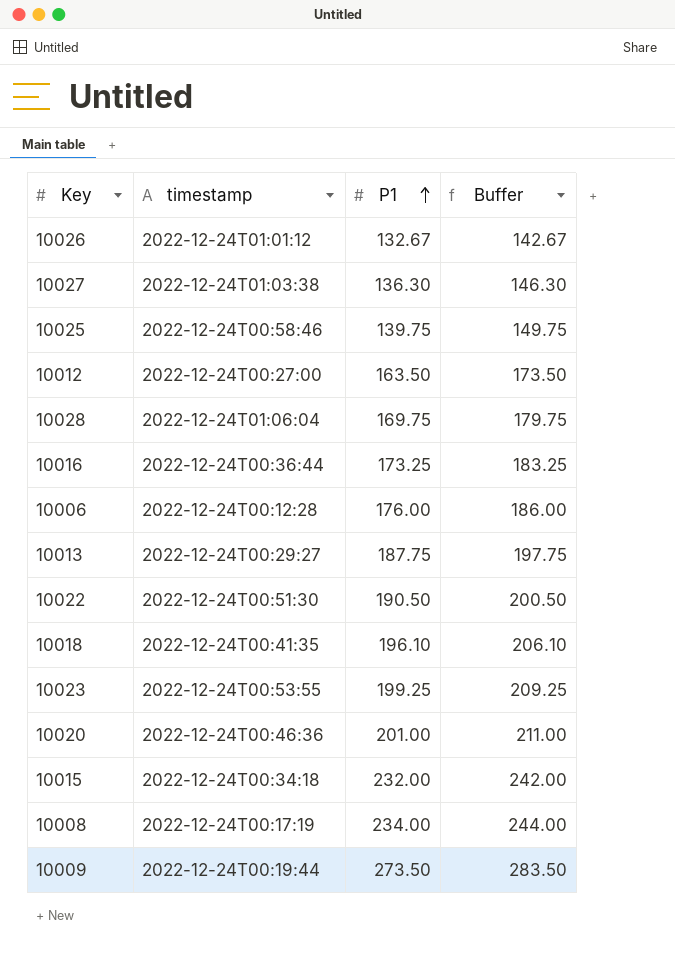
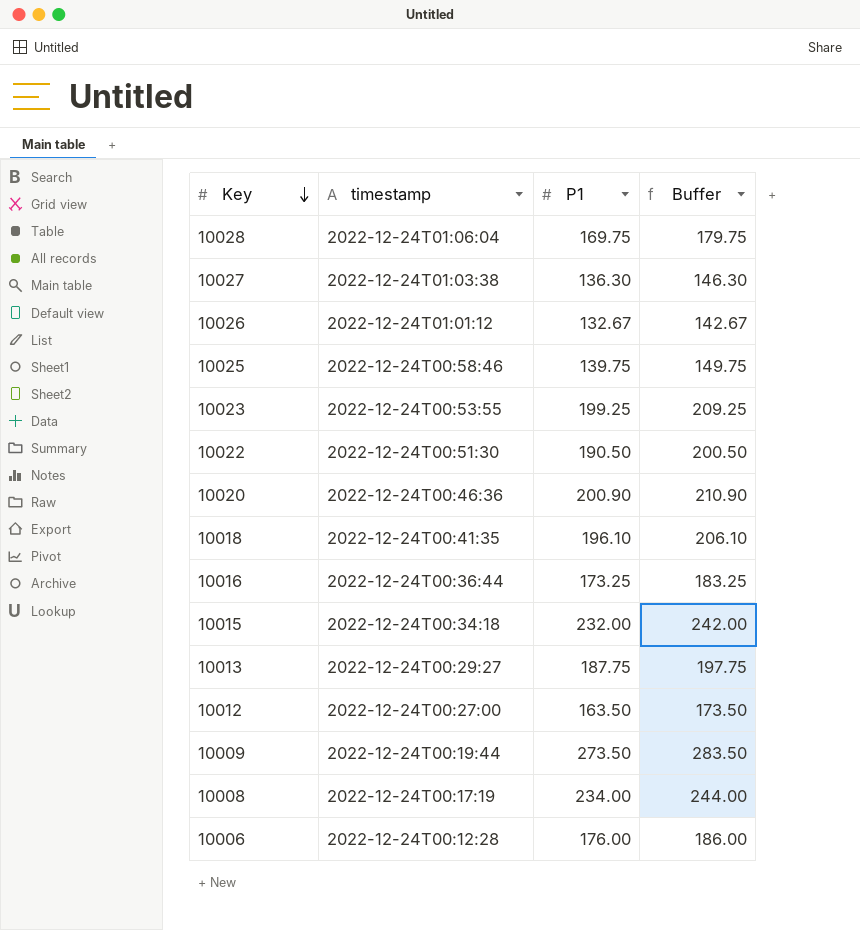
row order: P1 ascending -> Key descending
10020 | P1: 201.00 -> 200.90
10020 | Buffer: 211.00 -> 210.90

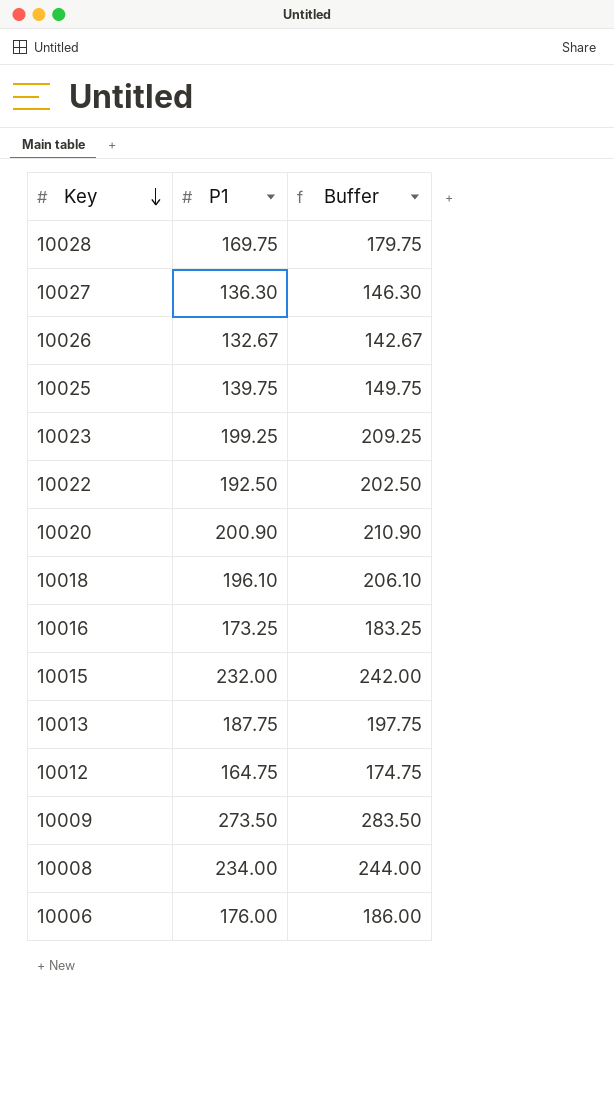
column timestamp | position: 2 -> none
10022 | P1: 190.50 -> 192.50
10022 | Buffer: 200.50 -> 202.50
10012 | P1: 163.50 -> 164.75
10012 | Buffer: 173.50 -> 174.75

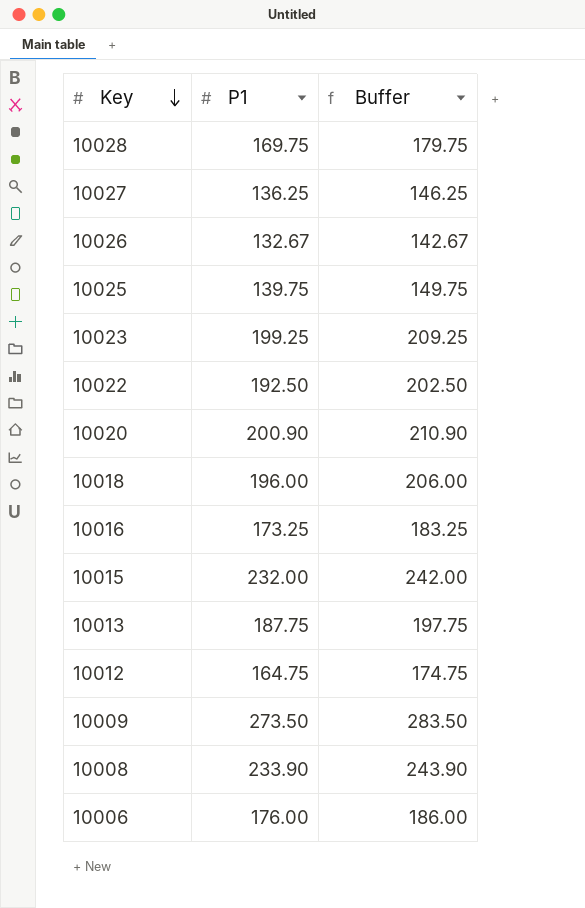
10027 | P1: 136.30 -> 136.25
10027 | Buffer: 146.30 -> 146.25
10018 | P1: 196.10 -> 196.00
10018 | Buffer: 206.10 -> 206.00
10008 | P1: 234.00 -> 233.90
10008 | Buffer: 244.00 -> 243.90

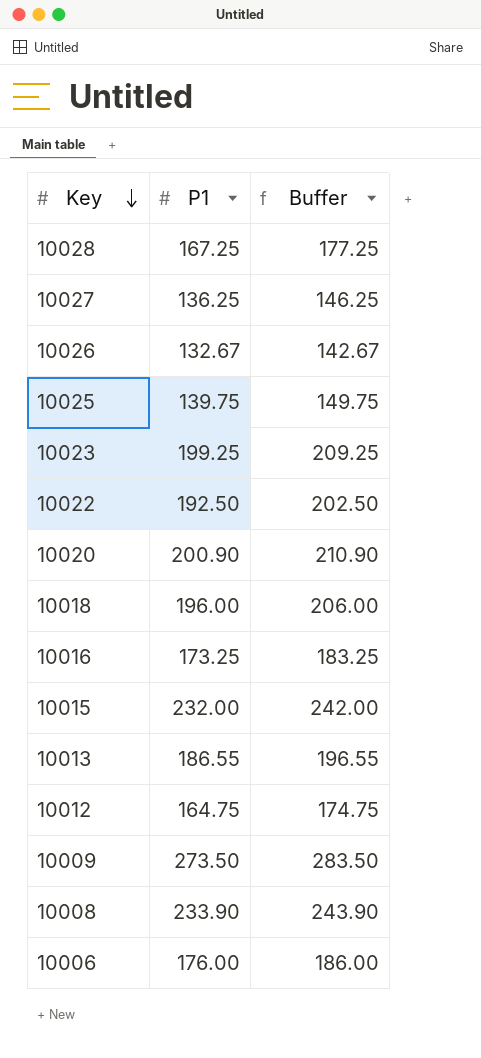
10028 | P1: 169.75 -> 167.25
10028 | Buffer: 179.75 -> 177.25
10013 | P1: 187.75 -> 186.55
10013 | Buffer: 197.75 -> 196.55

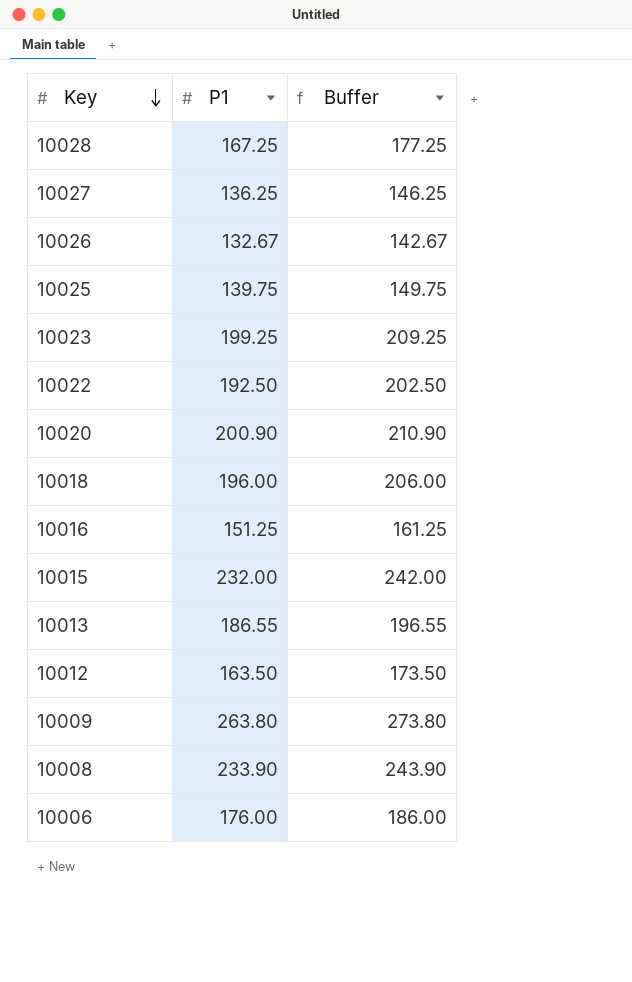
10016 | P1: 173.25 -> 151.25
10016 | Buffer: 183.25 -> 161.25
10012 | P1: 164.75 -> 163.50
10012 | Buffer: 174.75 -> 173.50
10009 | P1: 273.50 -> 263.80
10009 | Buffer: 283.50 -> 273.80

